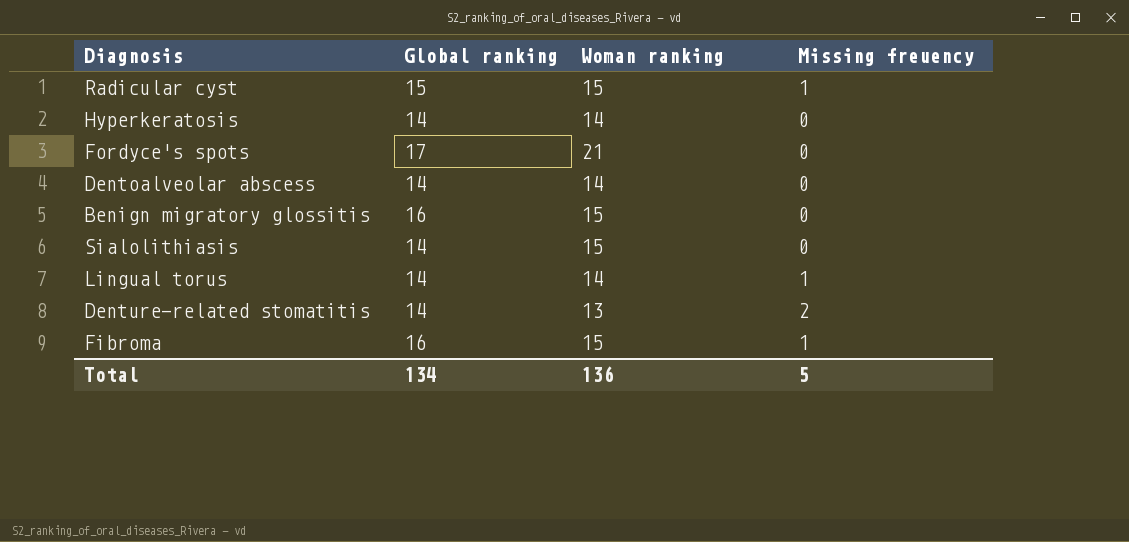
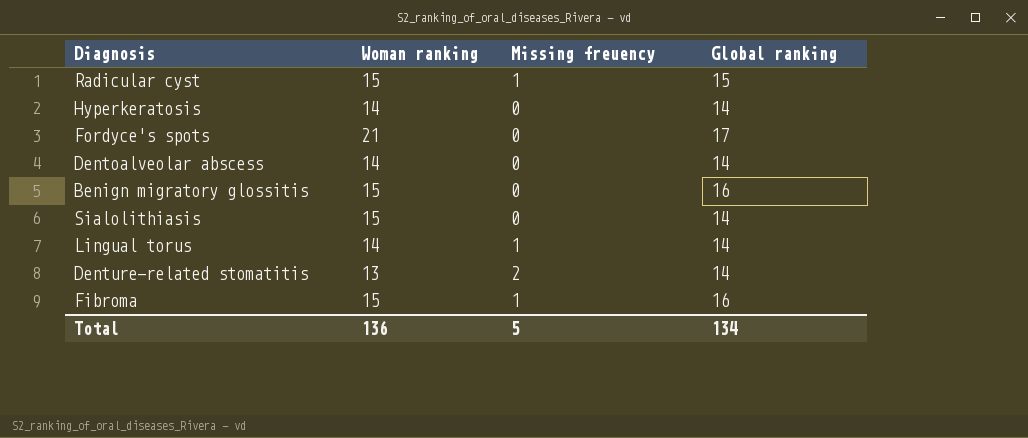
column Global ranking | position: 2 -> 4

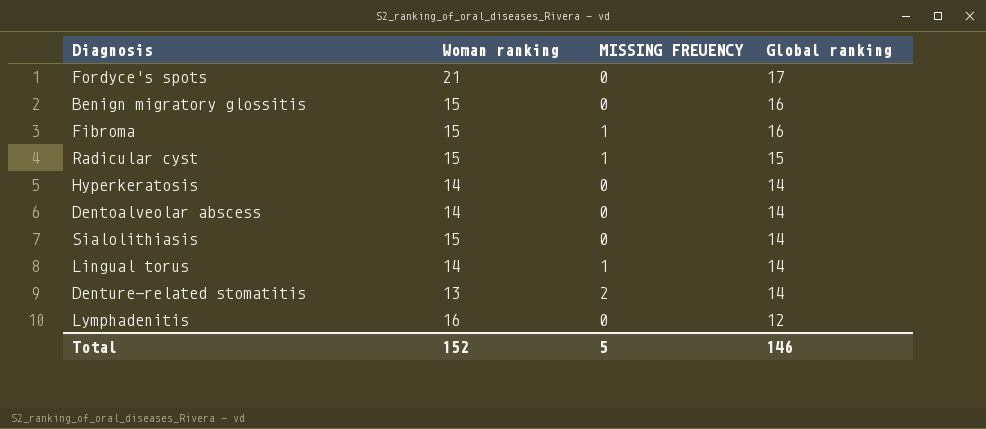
row order: none -> Global ranking descending
column name: Missing freuency -> MISSING FREUENCY
row Lymphadenitis: none -> 16 | 0 | 12
Total | Woman ranking: 136 -> 152
Total | Global ranking: 134 -> 146

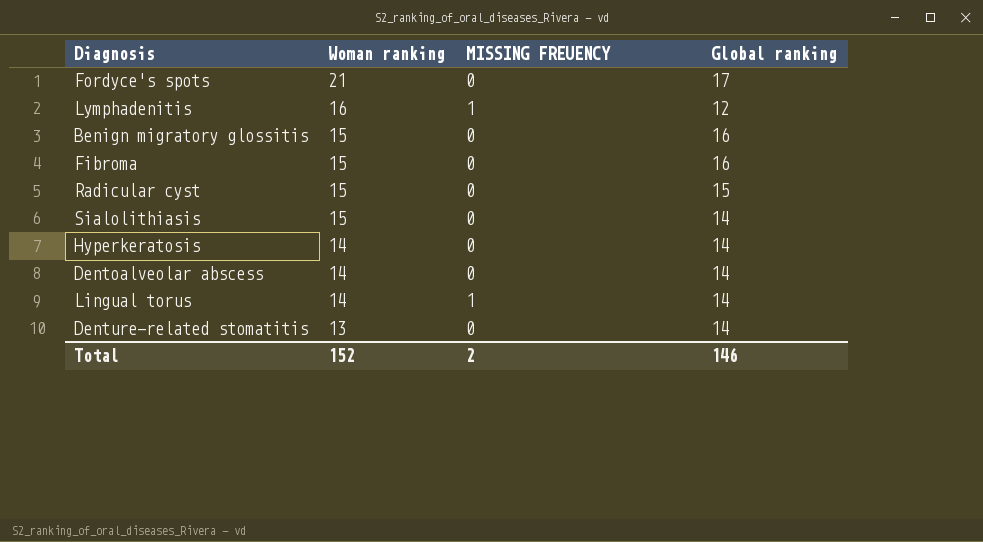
row order: Global ranking descending -> Woman ranking descending
Lymphadenitis | MISSING FREUENCY: 0 -> 1
Fibroma | MISSING FREUENCY: 1 -> 0
Radicular cyst | MISSING FREUENCY: 1 -> 0
Denture-related stomatitis | MISSING FREUENCY: 2 -> 0
Total | MISSING FREUENCY: 5 -> 2

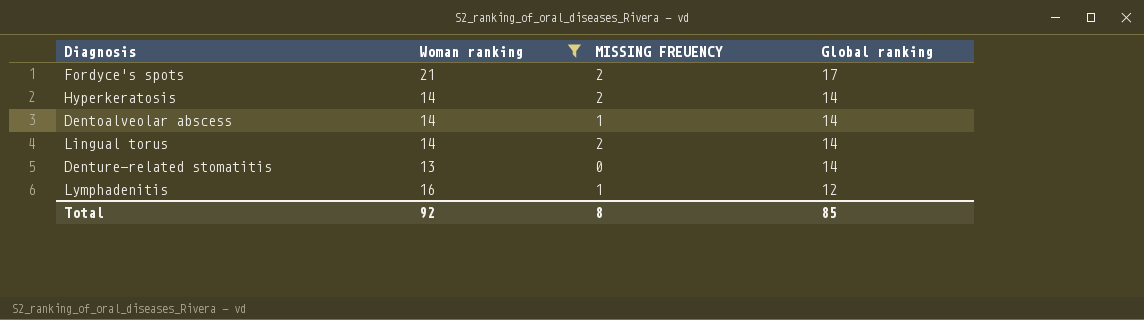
filter: none -> Woman ranking != 15
row order: Woman ranking descending -> Global ranking descending
Fordyce's spots | MISSING FREUENCY: 0 -> 2
Hyperkeratosis | MISSING FREUENCY: 0 -> 2
Dentoalveolar abscess | MISSING FREUENCY: 0 -> 1
Lingual torus | MISSING FREUENCY: 1 -> 2
Total | Woman ranking: 152 -> 92
Total | MISSING FREUENCY: 2 -> 8
Total | Global ranking: 146 -> 85

